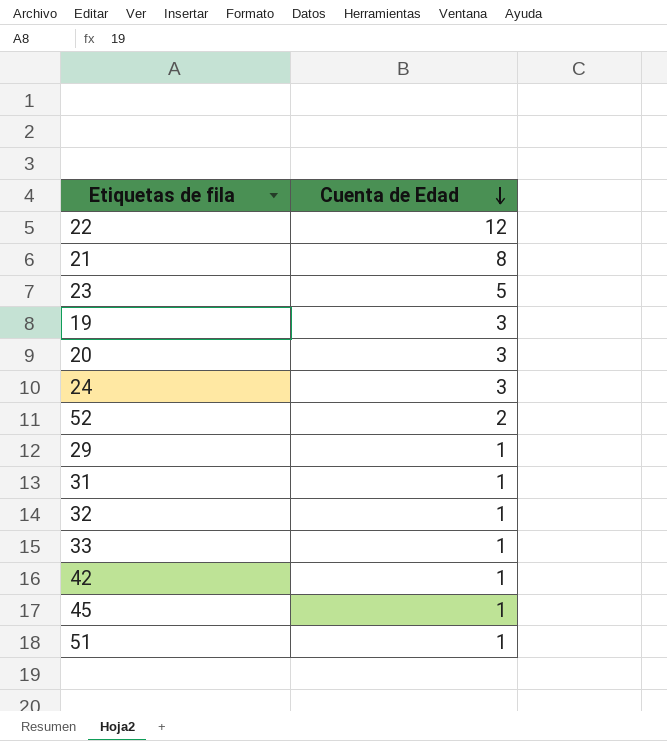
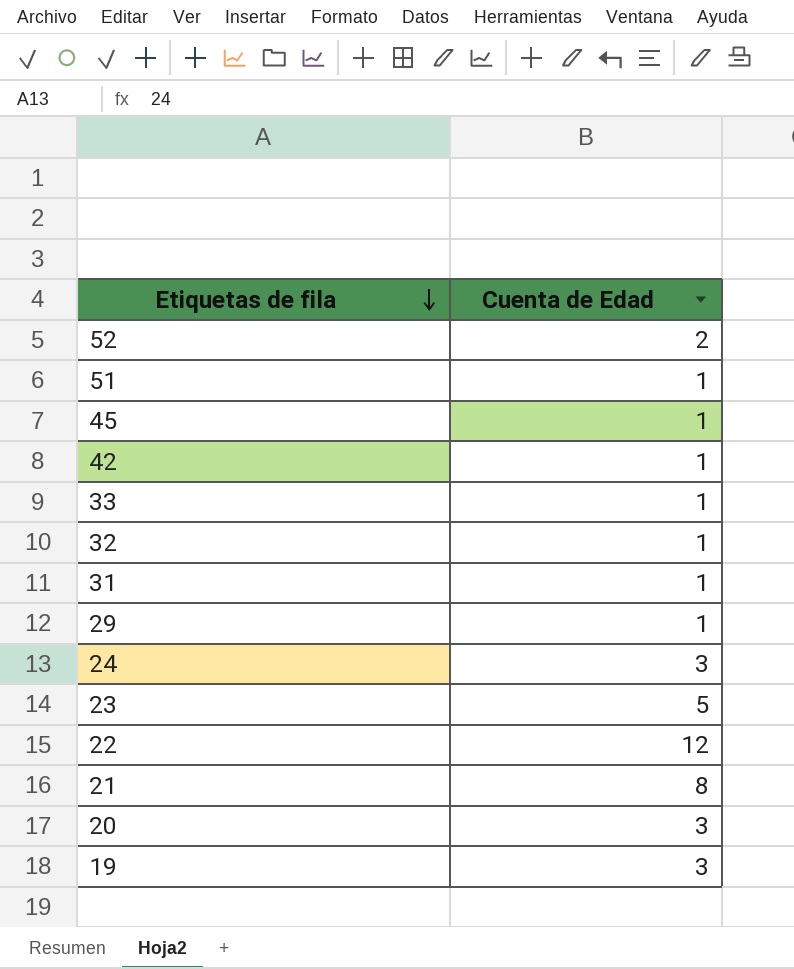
row order: Cuenta de Edad descending -> Etiquetas de fila descending

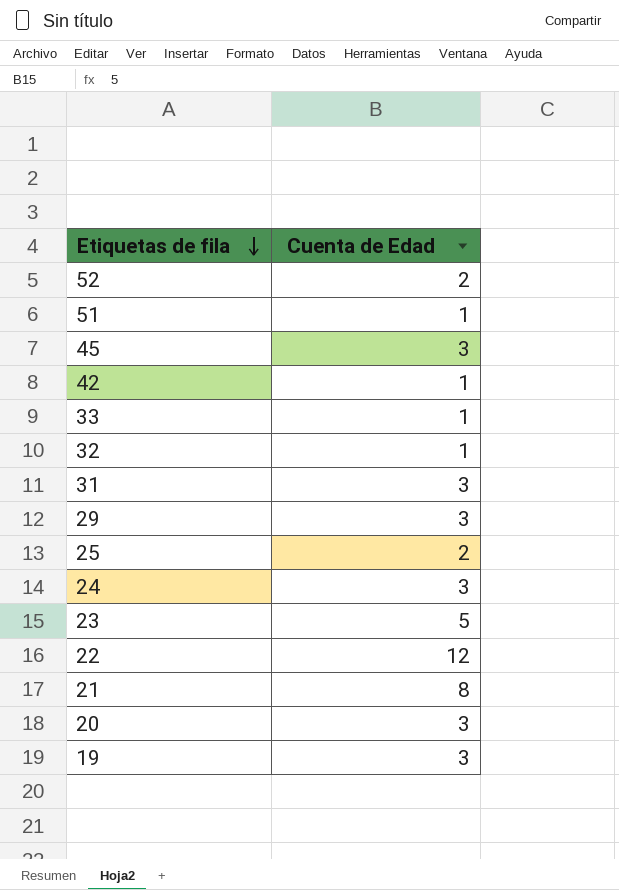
45 | Cuenta de Edad: 1 -> 3
31 | Cuenta de Edad: 1 -> 3
29 | Cuenta de Edad: 1 -> 3
row 25: none -> 2

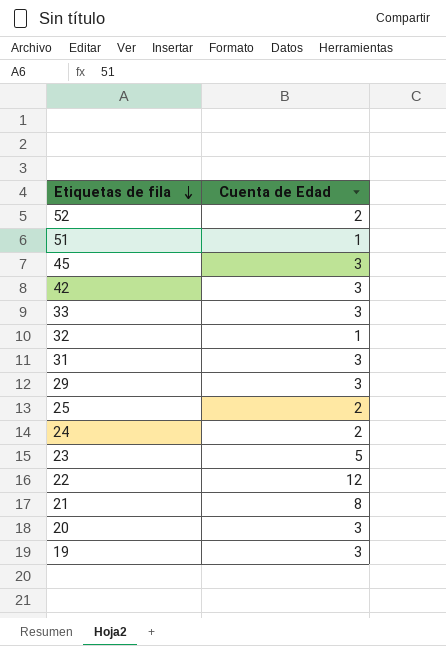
42 | Cuenta de Edad: 1 -> 3
33 | Cuenta de Edad: 1 -> 3
24 | Cuenta de Edad: 3 -> 2

